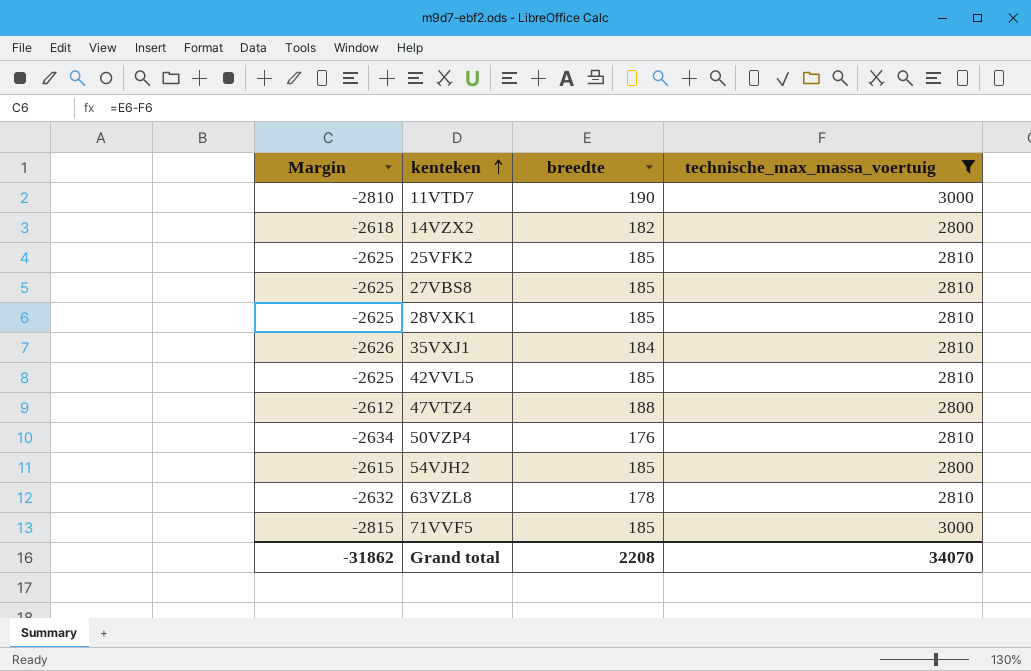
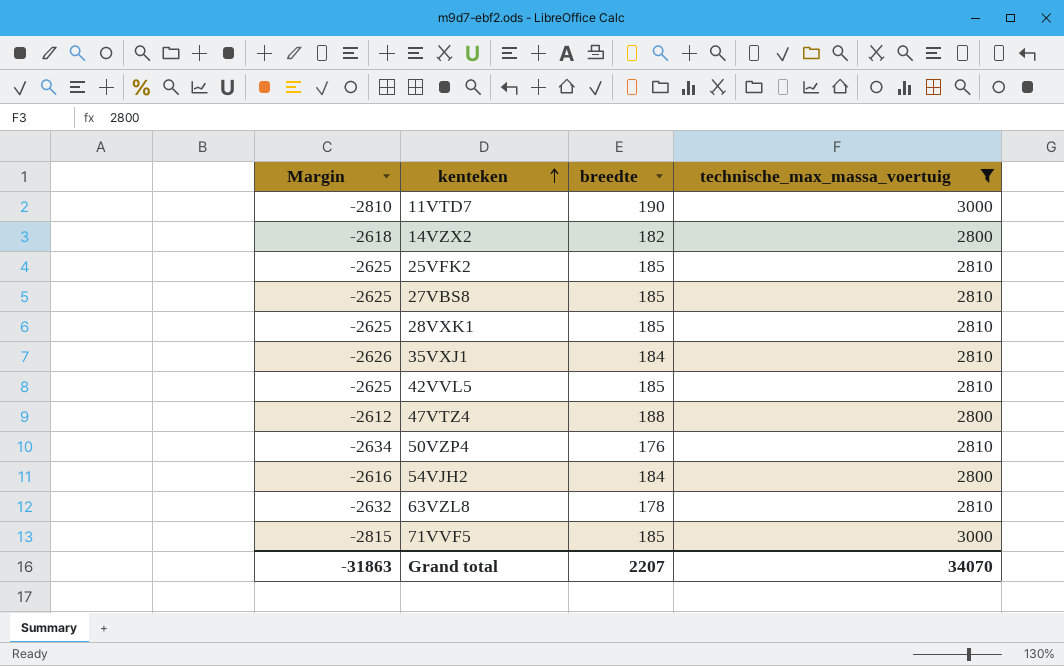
54VJH2 | Margin: -2615 -> -2616
54VJH2 | breedte: 185 -> 184
Grand total | Margin: -31862 -> -31863
Grand total | breedte: 2208 -> 2207

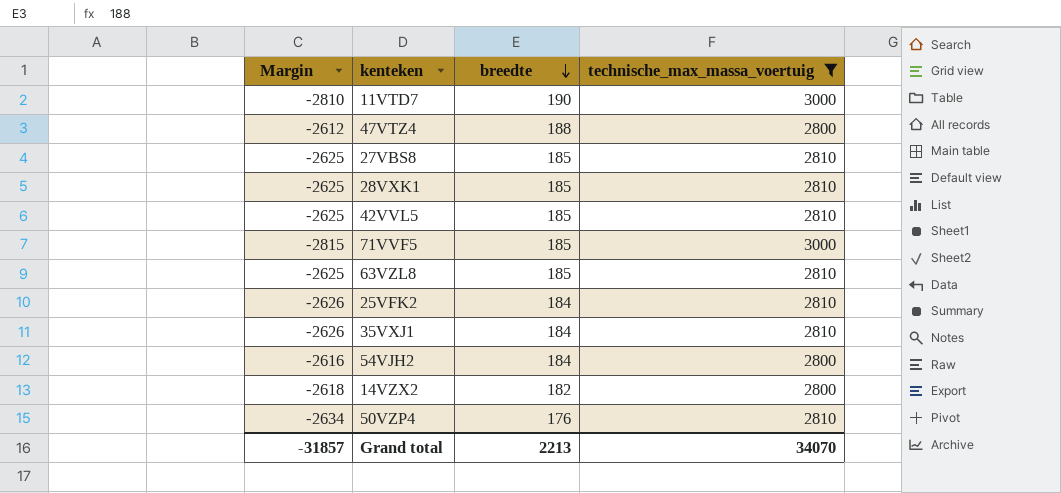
row order: kenteken ascending -> breedte descending
63VZL8 | Margin: -2632 -> -2625
63VZL8 | breedte: 178 -> 185
25VFK2 | Margin: -2625 -> -2626
25VFK2 | breedte: 185 -> 184
Grand total | Margin: -31863 -> -31857
Grand total | breedte: 2207 -> 2213

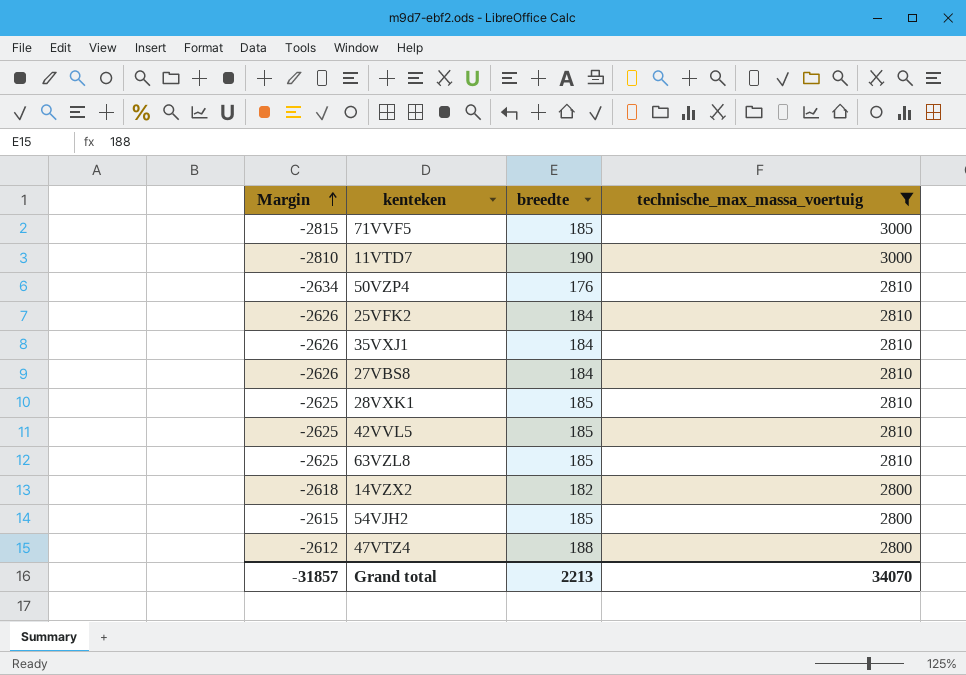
row order: breedte descending -> Margin ascending
27VBS8 | Margin: -2625 -> -2626
27VBS8 | breedte: 185 -> 184
54VJH2 | Margin: -2616 -> -2615
54VJH2 | breedte: 184 -> 185

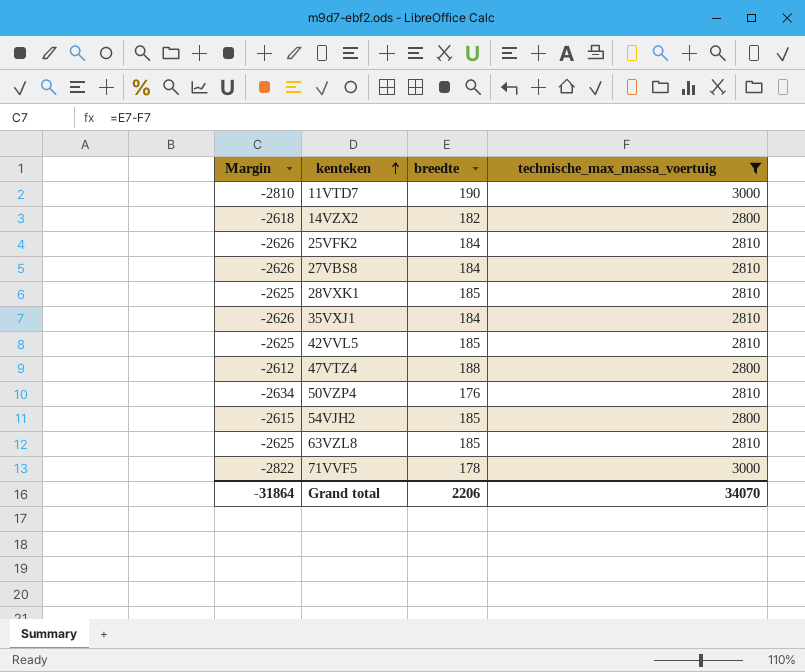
row order: Margin ascending -> kenteken ascending
71VVF5 | Margin: -2815 -> -2822
71VVF5 | breedte: 185 -> 178
Grand total | Margin: -31857 -> -31864
Grand total | breedte: 2213 -> 2206

